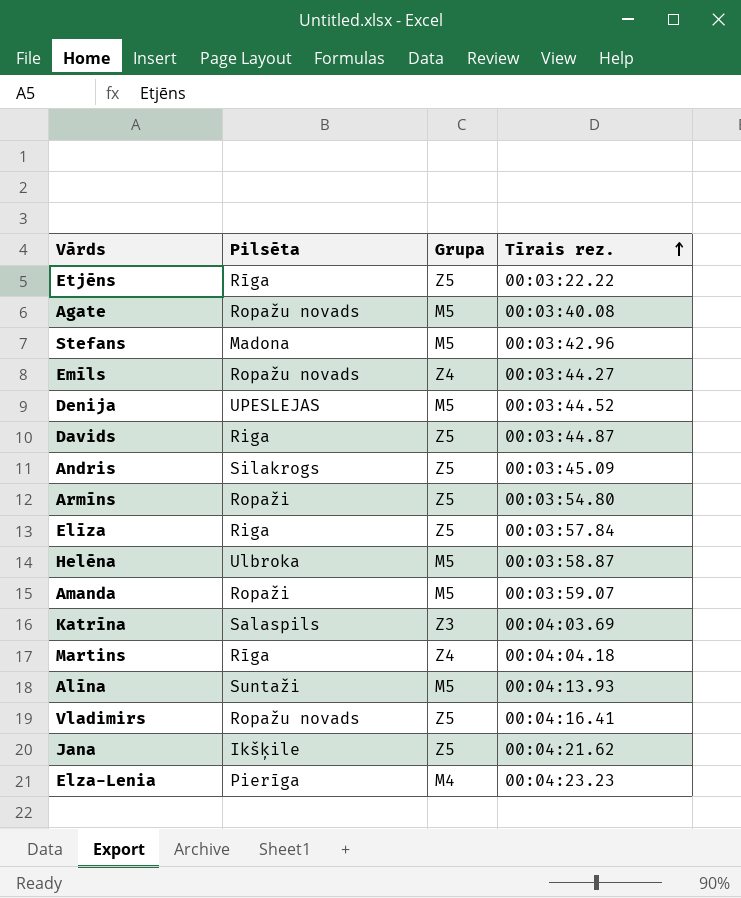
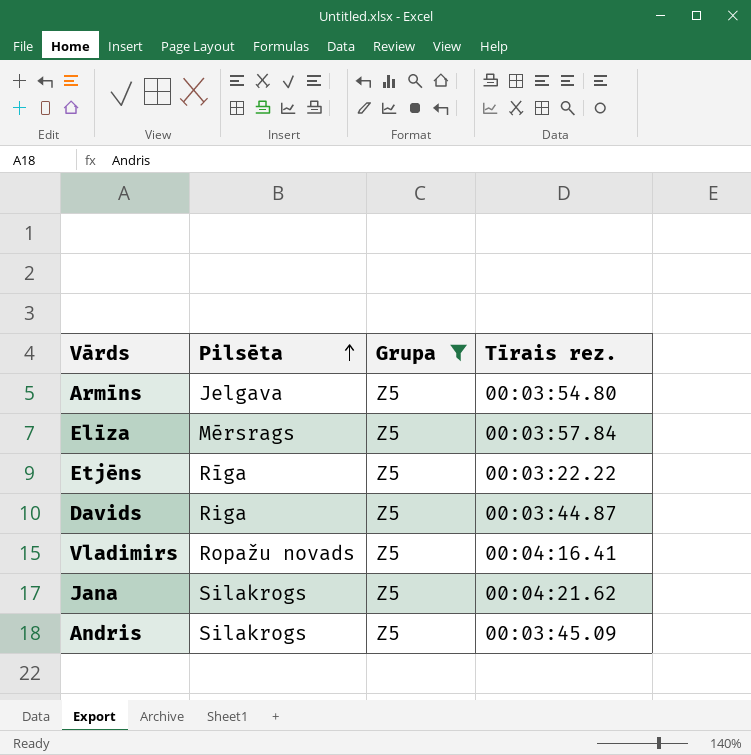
filter: none -> Grupa = Z5
row order: Tīrais rez. ascending -> Pilsēta ascending
Armīns | Pilsēta: Ropaži -> Jelgava
Elīza | Pilsēta: Riga -> Mērsrags
Jana | Pilsēta: Ikšķile -> Silakrogs

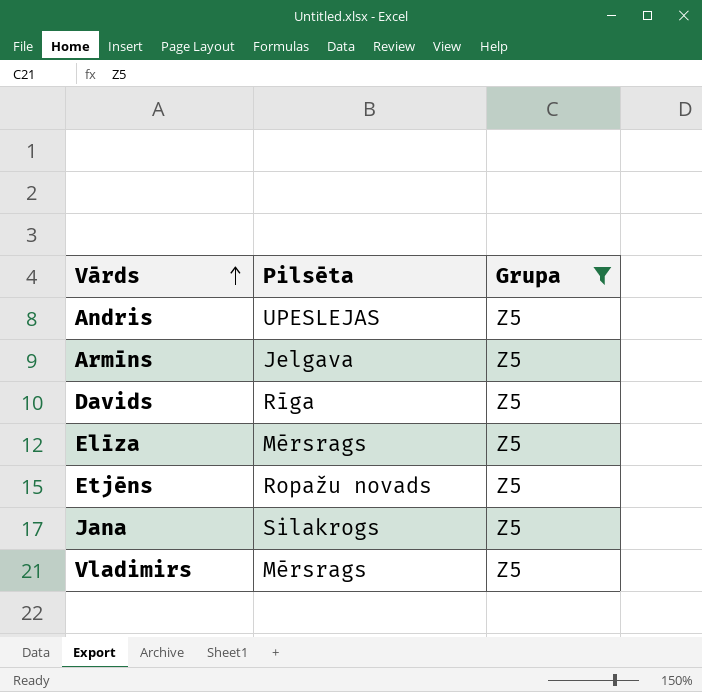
row order: Pilsēta ascending -> Vārds ascending
column Tīrais rez. | position: 4 -> none
Andris | Pilsēta: Silakrogs -> UPESLEJAS
Davids | Pilsēta: Riga -> Rīga
Etjēns | Pilsēta: Rīga -> Ropažu novads
Vladimirs | Pilsēta: Ropažu novads -> Mērsrags

